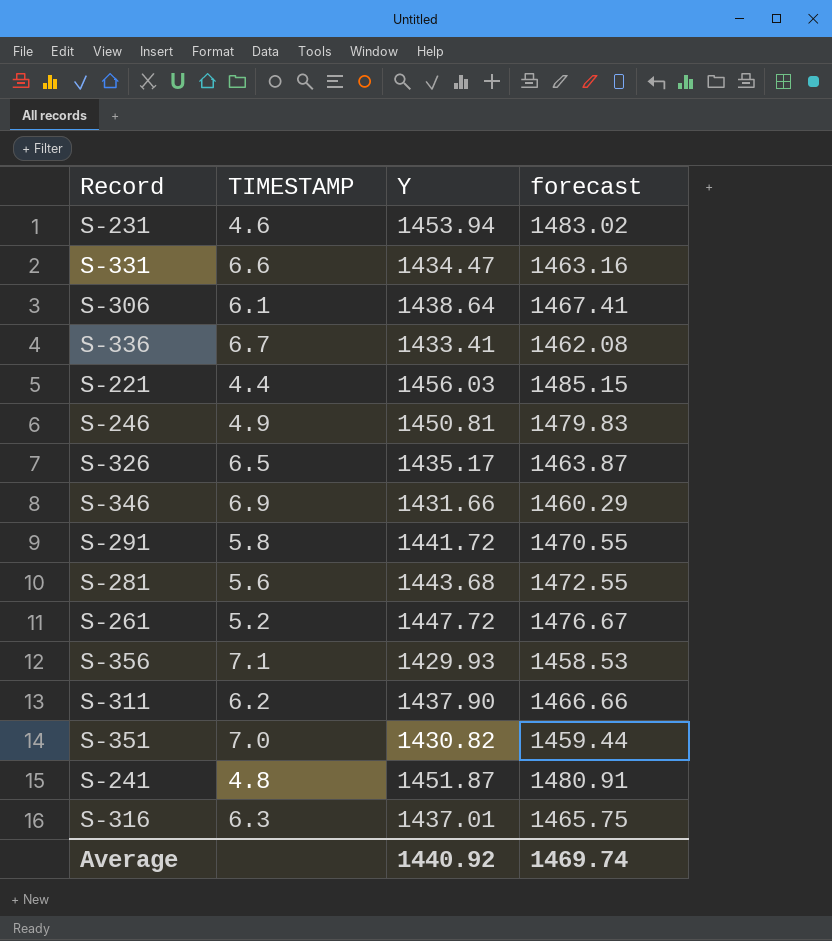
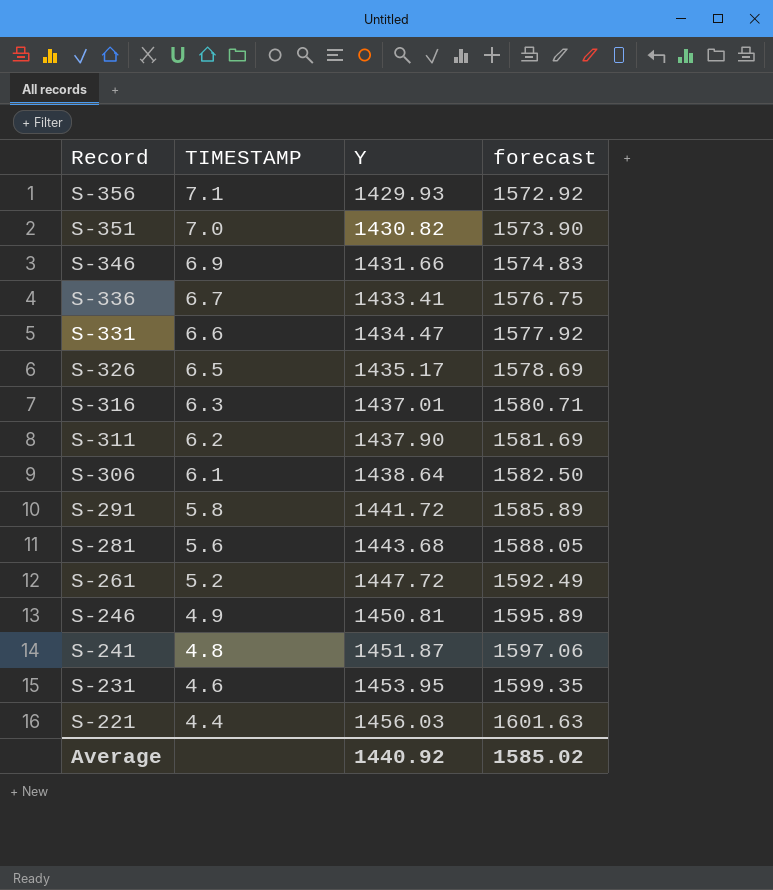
row order: none -> Record descending
column forecast | formula: [Y] * 1.02 -> [Y] * 1.1
S-231 | Y: 1453.94 -> 1453.95
Average | forecast: 1469.74 -> 1585.02

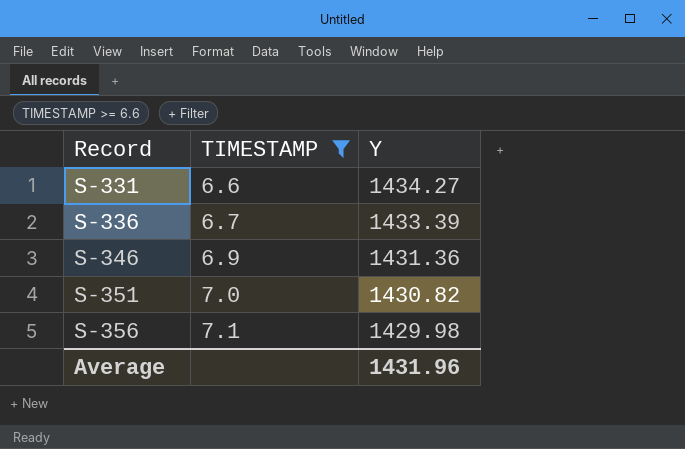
filter: none -> TIMESTAMP >= 6.6
row order: Record descending -> Record ascending
column forecast | formula: [Y] * 1.1 -> none
S-331 | Y: 1434.47 -> 1434.27
S-336 | Y: 1433.41 -> 1433.39
S-346 | Y: 1431.66 -> 1431.36
S-356 | Y: 1429.93 -> 1429.98
Average | Y: 1440.92 -> 1431.96

